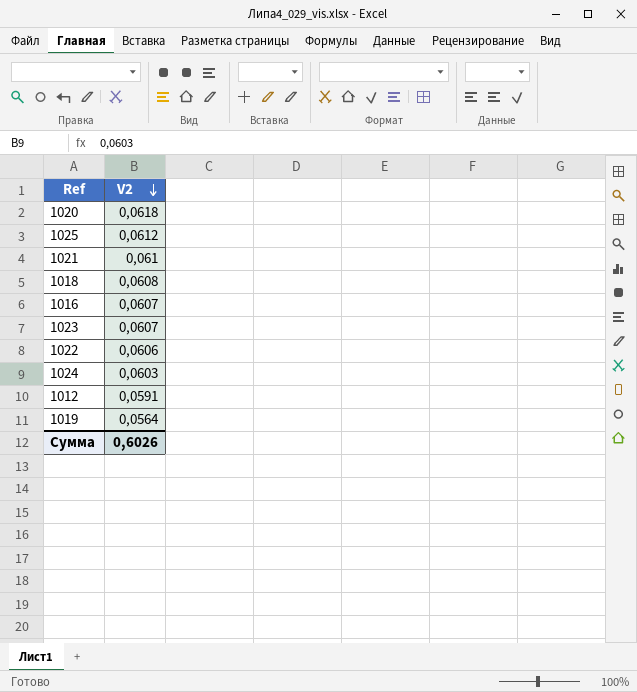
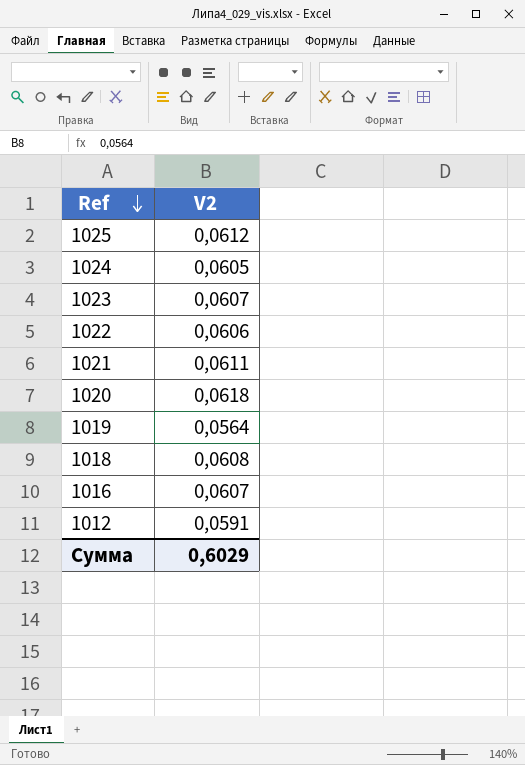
row order: V2 descending -> Ref descending
1024 | V2: 0,0603 -> 0,0605
1021 | V2: 0,061 -> 0,0611
Сумма | V2: 0,6026 -> 0,6029

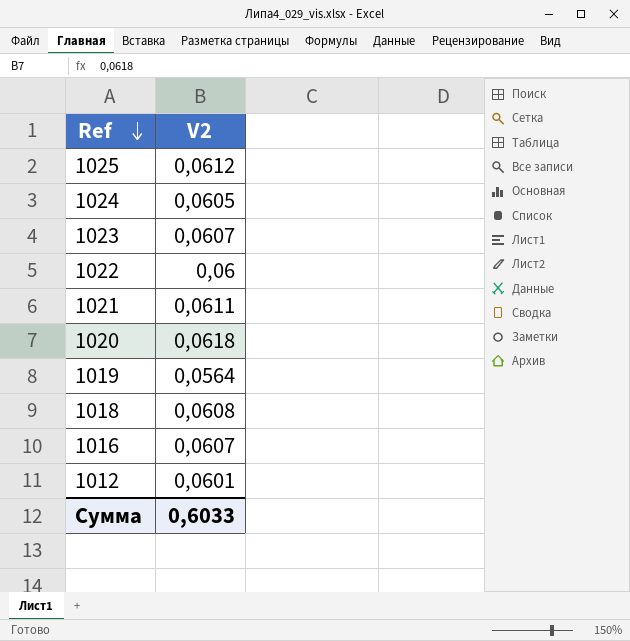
1022 | V2: 0,0606 -> 0,06
1012 | V2: 0,0591 -> 0,0601
Сумма | V2: 0,6029 -> 0,6033

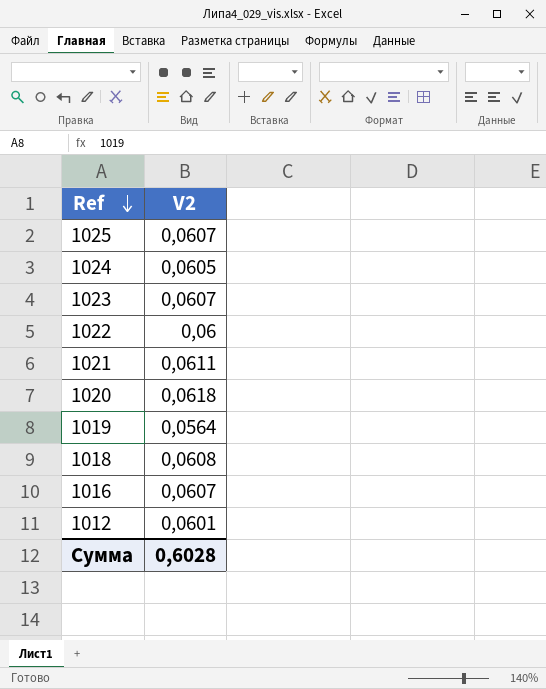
1025 | V2: 0,0612 -> 0,0607
Сумма | V2: 0,6033 -> 0,6028

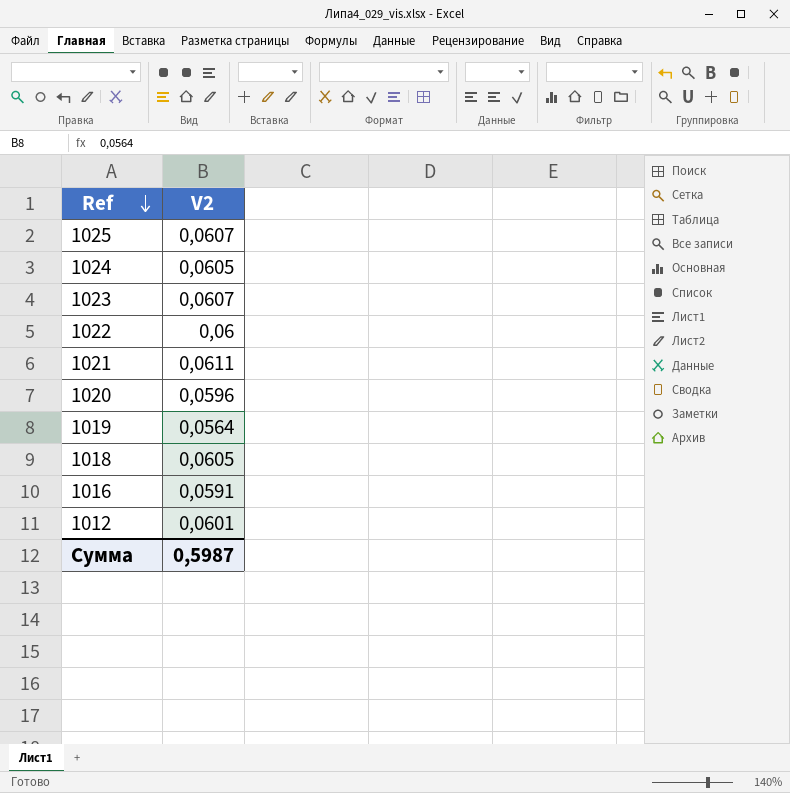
1020 | V2: 0,0618 -> 0,0596
1018 | V2: 0,0608 -> 0,0605
1016 | V2: 0,0607 -> 0,0591
Сумма | V2: 0,6028 -> 0,5987

